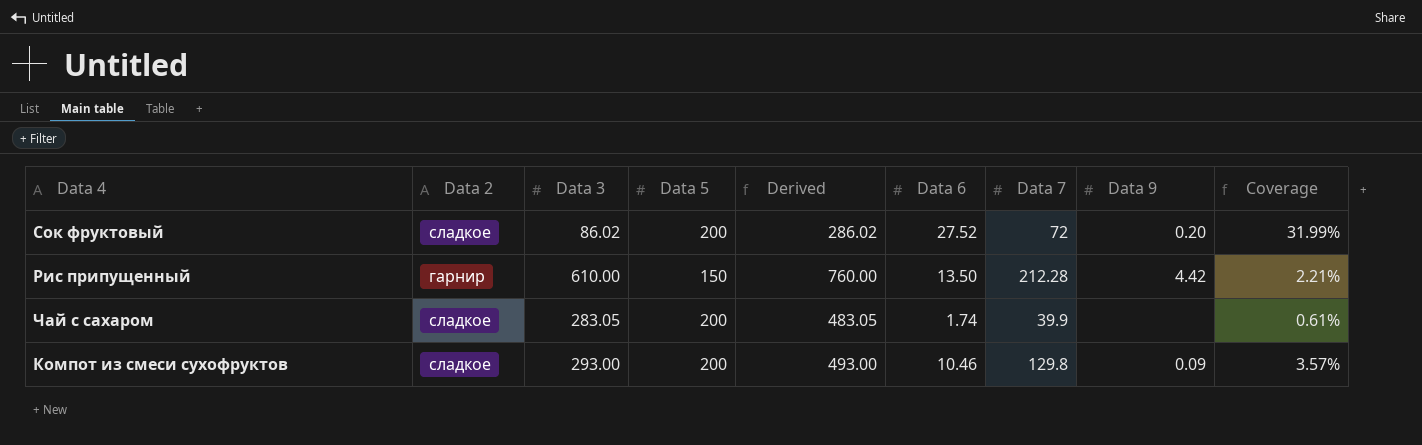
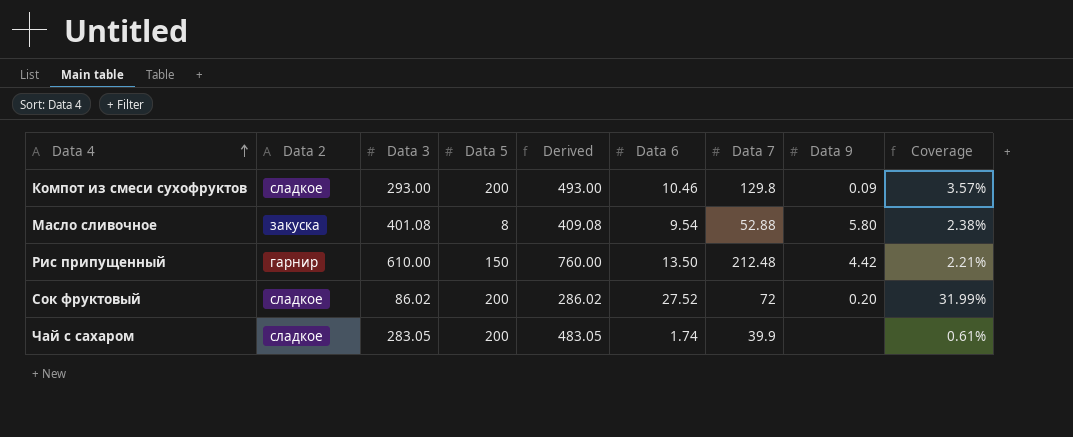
row order: none -> Data 4 ascending
row Масло сливочное: none -> закуска | 401.08 | 8 | 409.08 | 9.54 | 52.88 | 5.80 | 2.38%
Рис припущенный | Data 7: 212.28 -> 212.48

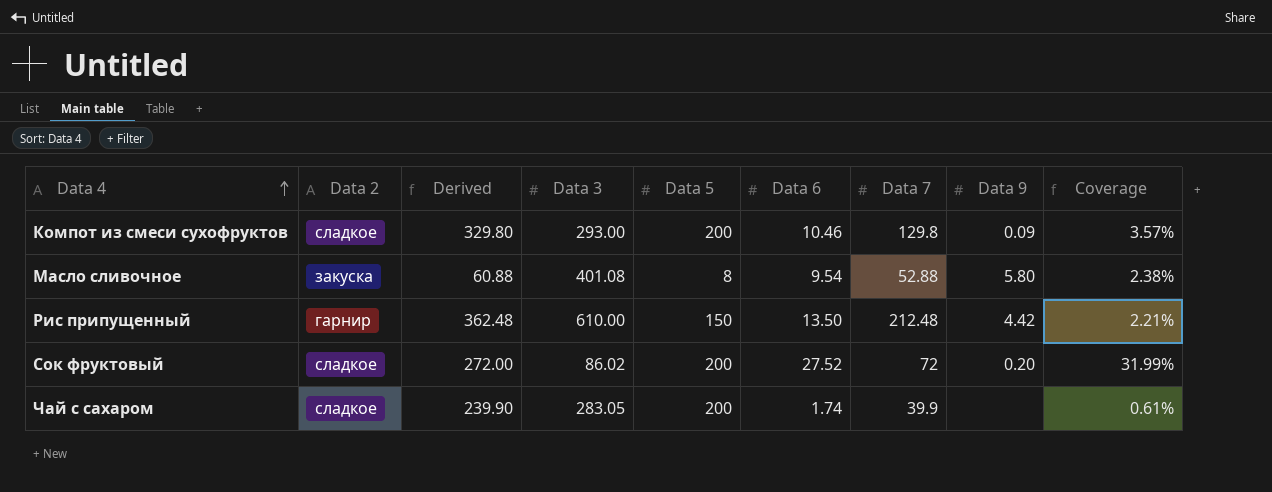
column Derived | formula: [Data 3] + [Data 5] -> [Data 5] + [Data 7]
column Derived | position: 5 -> 3

